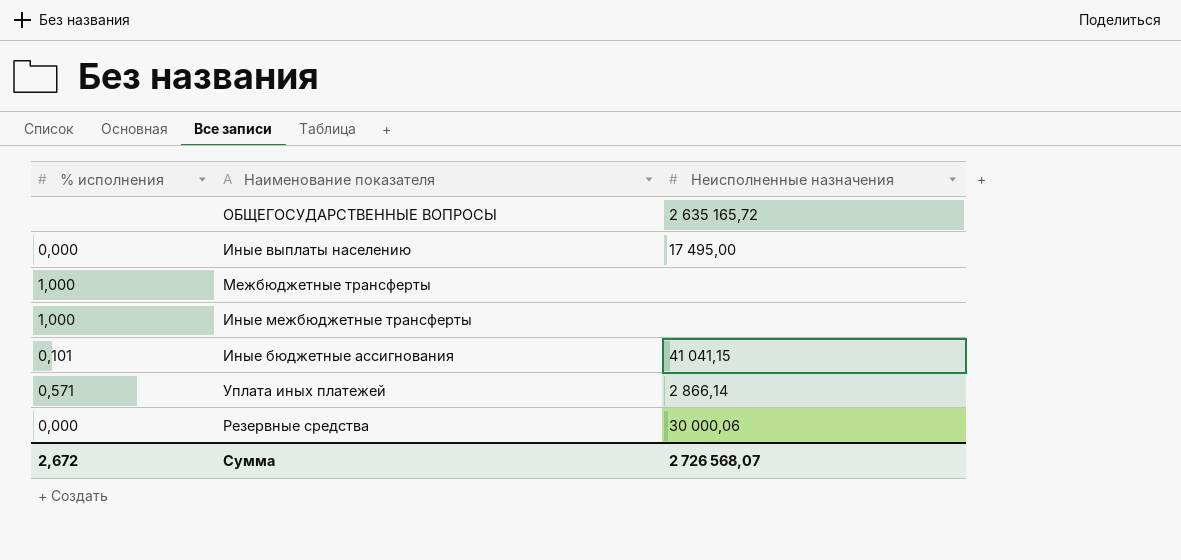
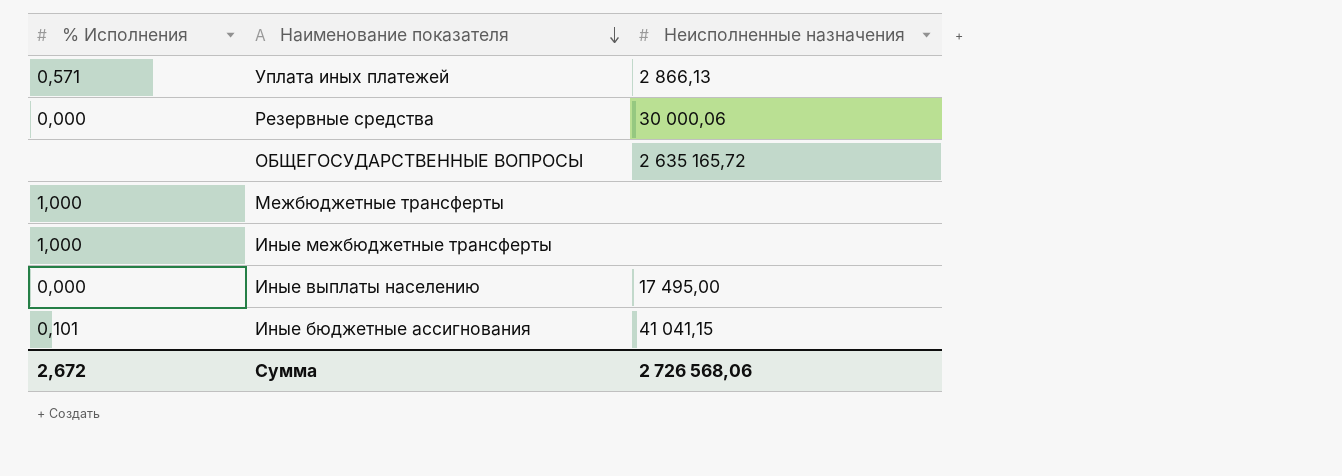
row order: none -> Наименование показателя descending
column name: % исполнения -> % Исполнения
Уплата иных платежей | Неисполненные назначения: 2 866,14 -> 2 866,13
Сумма | Неисполненные назначения: 2 726 568,07 -> 2 726 568,06

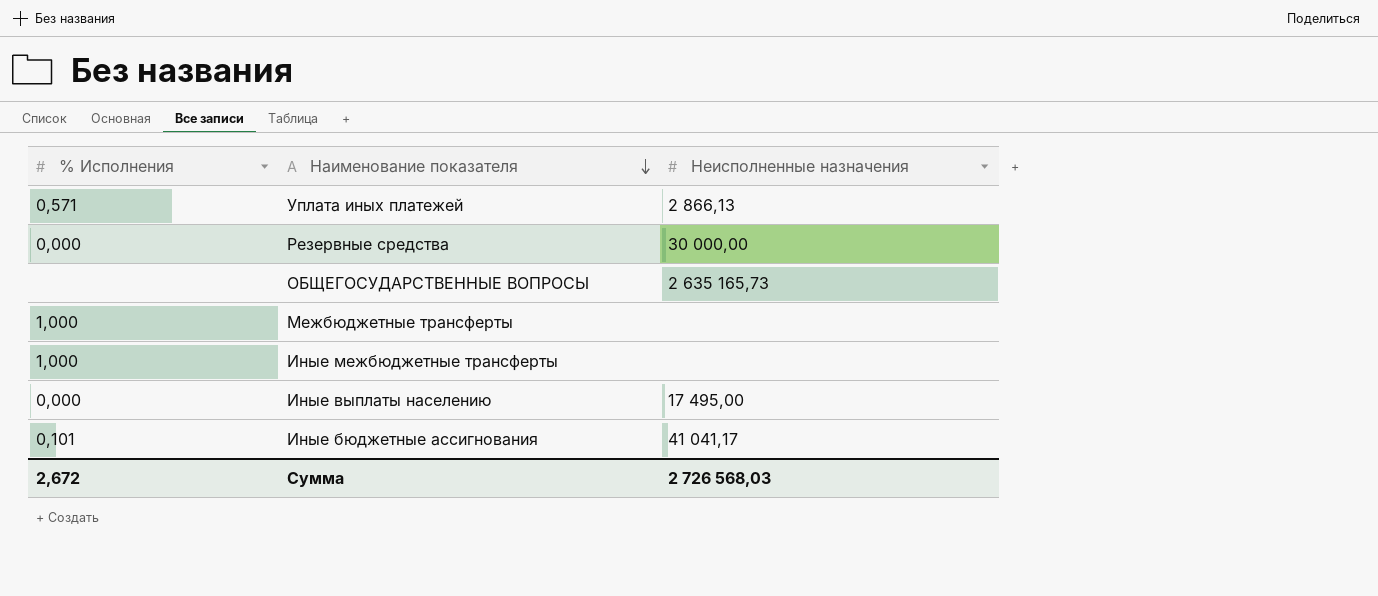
Резервные средства | Неисполненные назначения: 30 000,06 -> 30 000,00
ОБЩЕГОСУДАРСТВЕННЫЕ ВОПРОСЫ | Неисполненные назначения: 2 635 165,72 -> 2 635 165,73
Иные бюджетные ассигнования | Неисполненные назначения: 41 041,15 -> 41 041,17
Сумма | Неисполненные назначения: 2 726 568,06 -> 2 726 568,03

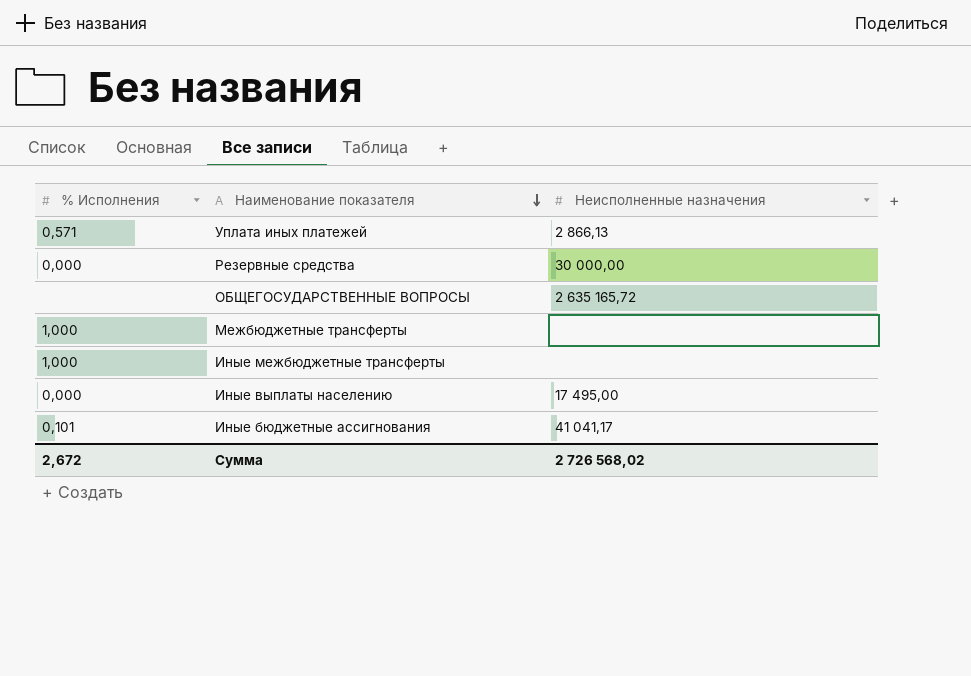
ОБЩЕГОСУДАРСТВЕННЫЕ ВОПРОСЫ | Неисполненные назначения: 2 635 165,73 -> 2 635 165,72
Сумма | Неисполненные назначения: 2 726 568,03 -> 2 726 568,02

